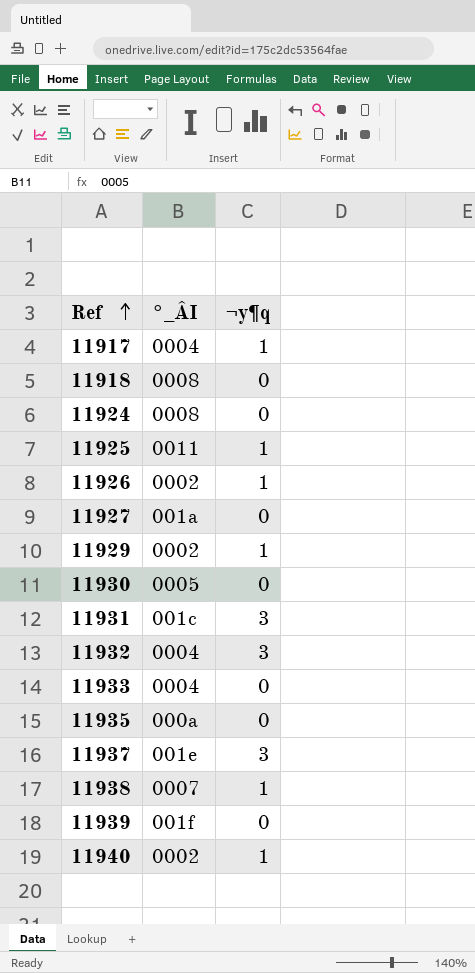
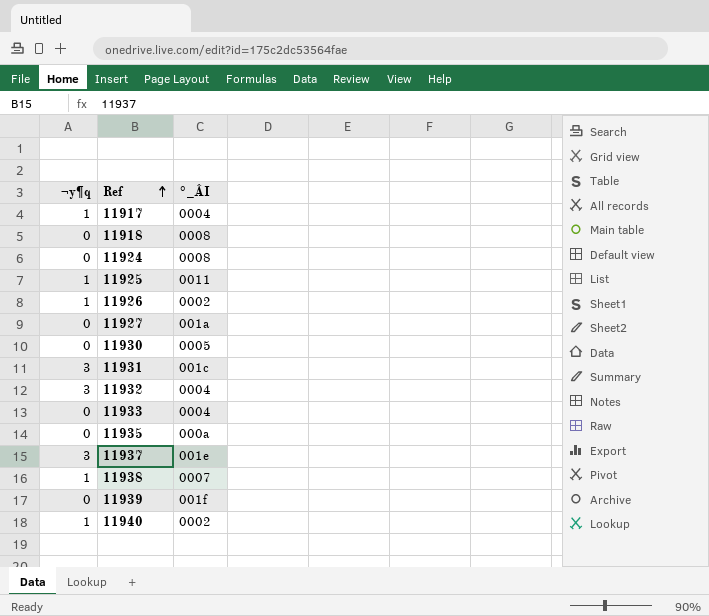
column ¬y¶q | position: 3 -> 1
row 11929: 0002 | 1 -> none

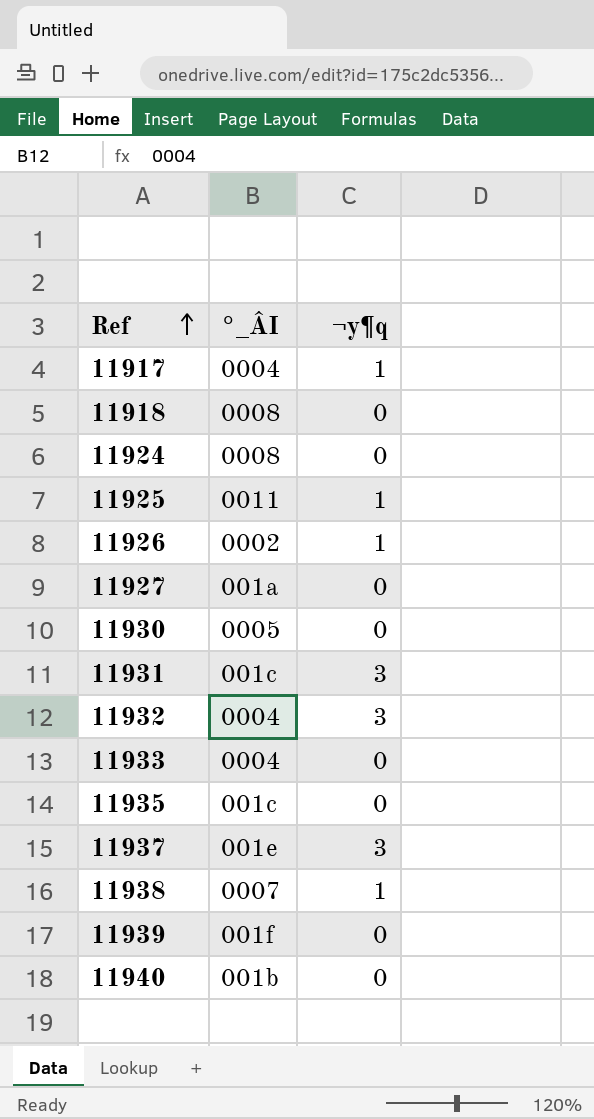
column ¬y¶q | position: 1 -> 3
11935 | °_ÂI: 000a -> 001c
11940 | °_ÂI: 0002 -> 001b
11940 | ¬y¶q: 1 -> 0

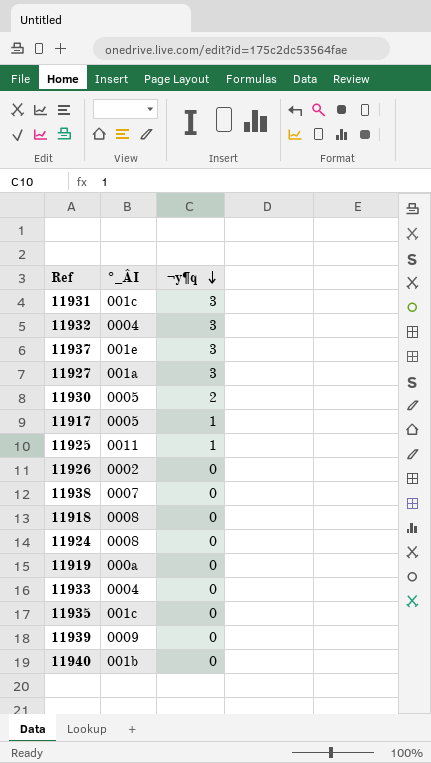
row order: Ref ascending -> ¬y¶q descending
11927 | ¬y¶q: 0 -> 3
11930 | ¬y¶q: 0 -> 2
11917 | °_ÂI: 0004 -> 0005
11926 | ¬y¶q: 1 -> 0
11938 | ¬y¶q: 1 -> 0
row 11919: none -> 000a | 0
11939 | °_ÂI: 001f -> 0009

